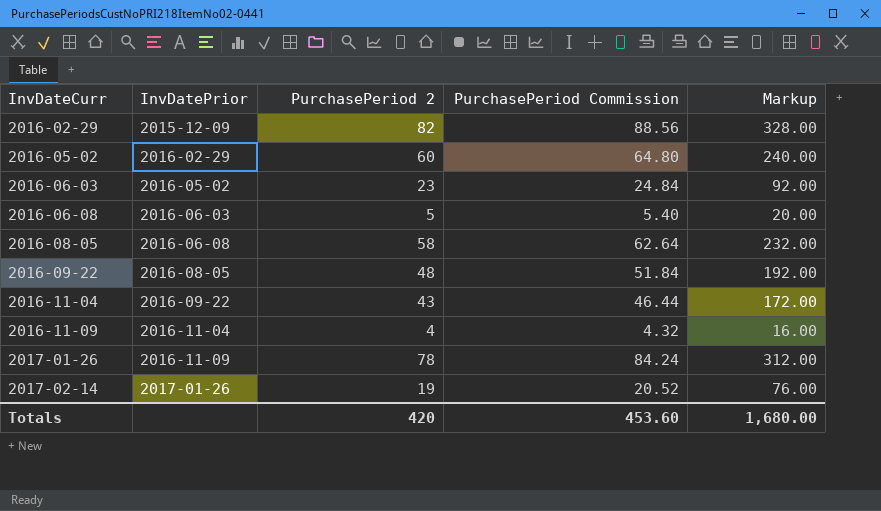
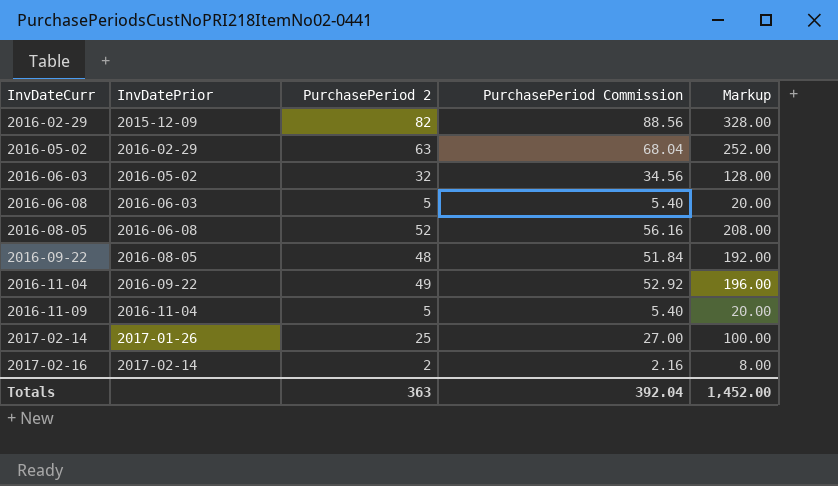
row 2017-01-26: 2016-11-09 | 78 | 84.24 | 312.00 -> none
2016-05-02 | PurchasePeriod 2: 60 -> 63
2016-05-02 | PurchasePeriod Commission: 64.80 -> 68.04
2016-05-02 | Markup: 240.00 -> 252.00
2016-06-03 | PurchasePeriod 2: 23 -> 32
2016-06-03 | PurchasePeriod Commission: 24.84 -> 34.56
2016-06-03 | Markup: 92.00 -> 128.00
2016-08-05 | PurchasePeriod 2: 58 -> 52
2016-08-05 | PurchasePeriod Commission: 62.64 -> 56.16
2016-08-05 | Markup: 232.00 -> 208.00
2016-11-04 | PurchasePeriod 2: 43 -> 49
2016-11-04 | PurchasePeriod Commission: 46.44 -> 52.92
2016-11-04 | Markup: 172.00 -> 196.00
2016-11-09 | PurchasePeriod 2: 4 -> 5
2016-11-09 | PurchasePeriod Commission: 4.32 -> 5.40
2016-11-09 | Markup: 16.00 -> 20.00
2017-02-14 | PurchasePeriod 2: 19 -> 25
2017-02-14 | PurchasePeriod Commission: 20.52 -> 27.00
2017-02-14 | Markup: 76.00 -> 100.00
row 2017-02-16: none -> 2017-02-14 | 2 | 2.16 | 8.00
Totals | PurchasePeriod 2: 420 -> 363
Totals | PurchasePeriod Commission: 453.60 -> 392.04
Totals | Markup: 1,680.00 -> 1,452.00

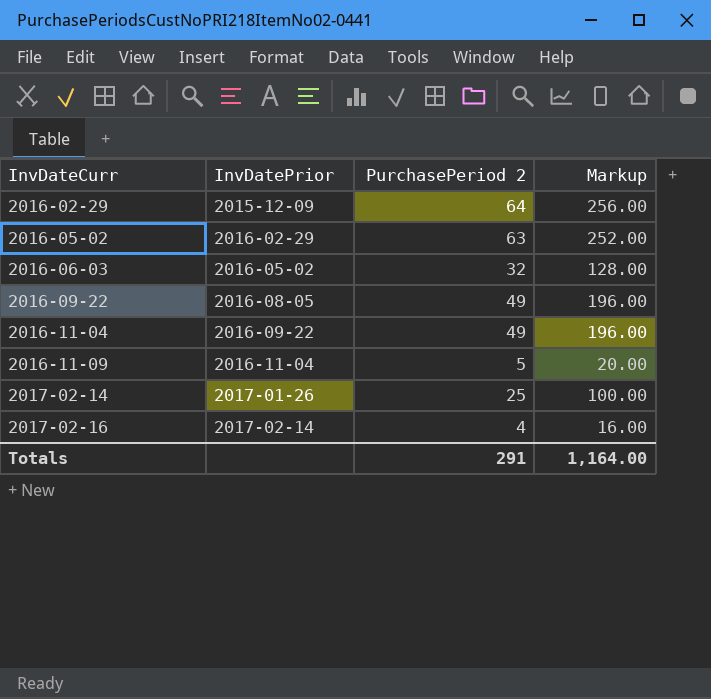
column PurchasePeriod Commission | formula: [PurchasePeriod 2] * 1.08 -> none
row 2016-06-08: 2016-06-03 | 5 | 5.40 | 20.00 -> none
row 2016-08-05: 2016-06-08 | 52 | 56.16 | 208.00 -> none
2016-02-29 | PurchasePeriod 2: 82 -> 64
2016-02-29 | Markup: 328.00 -> 256.00
2016-09-22 | PurchasePeriod 2: 48 -> 49
2016-09-22 | Markup: 192.00 -> 196.00
2017-02-16 | PurchasePeriod 2: 2 -> 4
2017-02-16 | Markup: 8.00 -> 16.00
Totals | PurchasePeriod 2: 363 -> 291
Totals | Markup: 1,452.00 -> 1,164.00

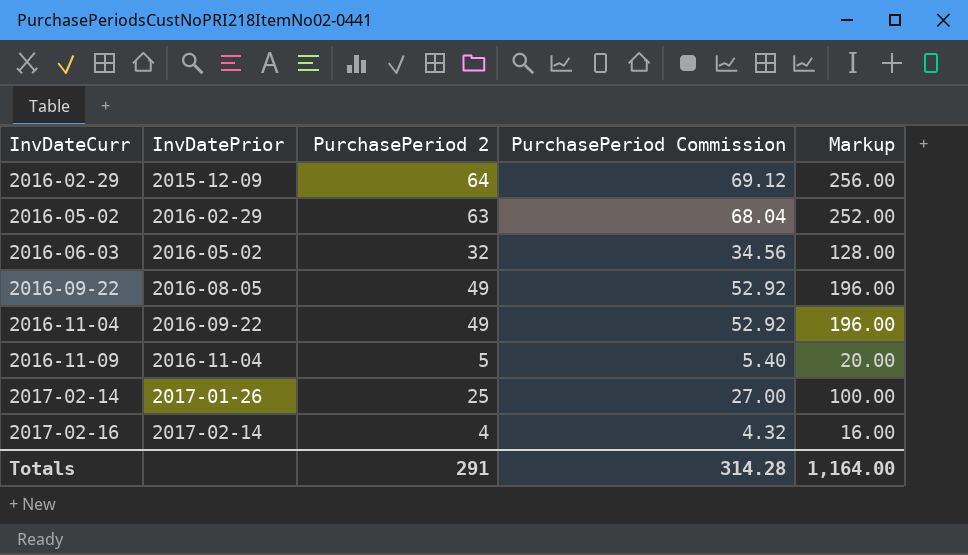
column PurchasePeriod Commission | formula: none -> [PurchasePeriod 2] * 1.08

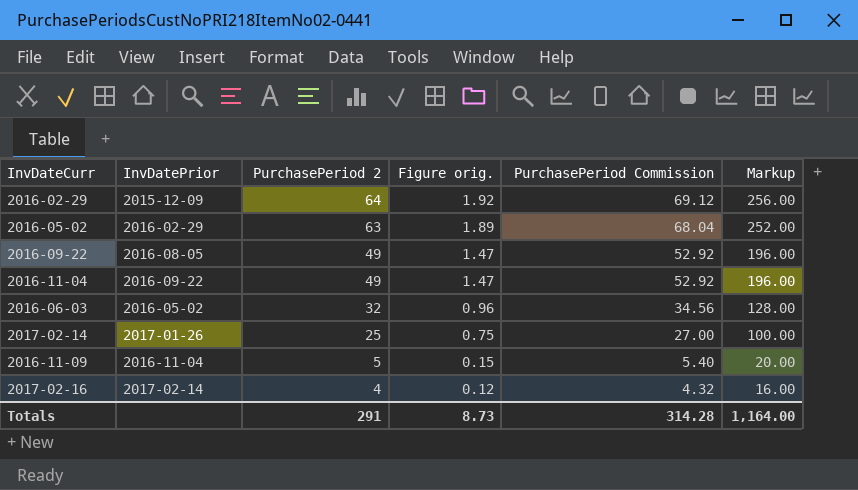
row order: InvDateCurr ascending -> PurchasePeriod 2 descending
column Figure orig. | formula: none -> [PurchasePeriod 2] * 0.03

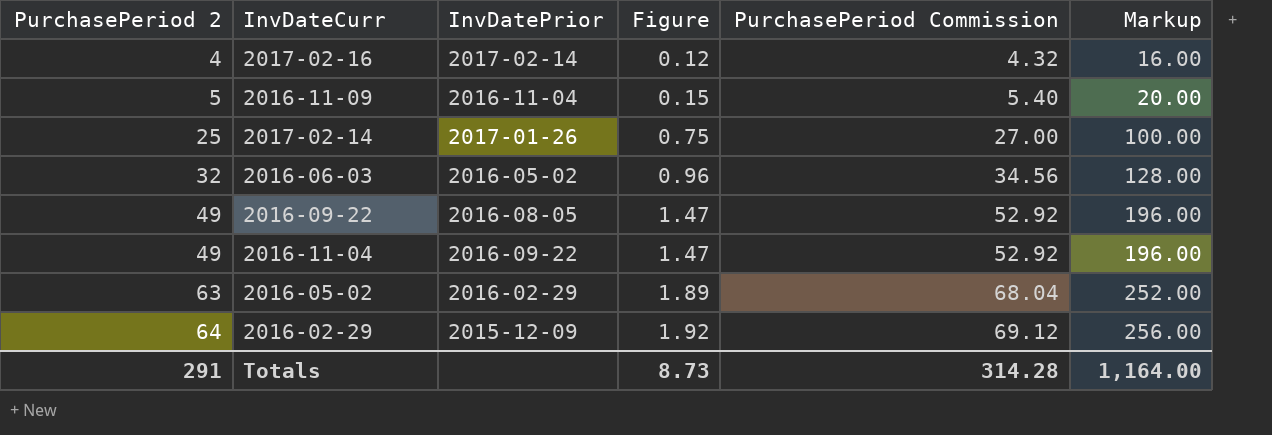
row order: PurchasePeriod 2 descending -> PurchasePeriod 2 ascending
column PurchasePeriod 2 | position: 3 -> 1
column name: Figure orig. -> Figure

